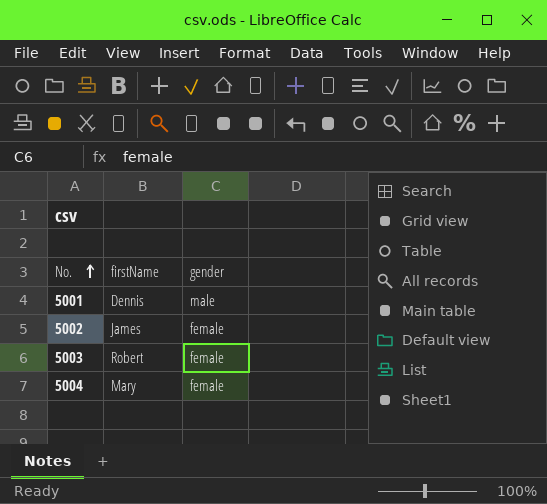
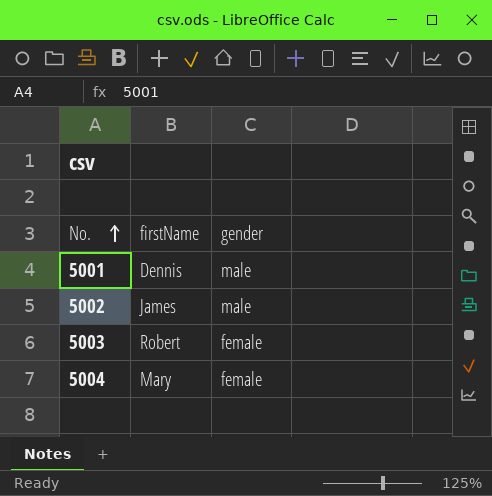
5002 | gender: female -> male

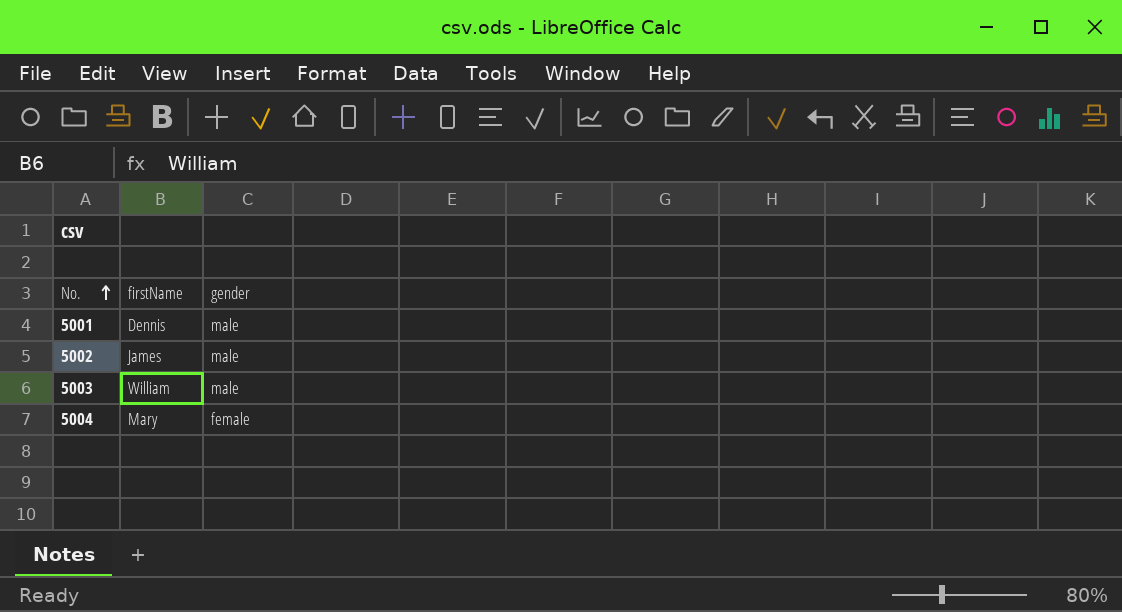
5003 | firstName: Robert -> William
5003 | gender: female -> male

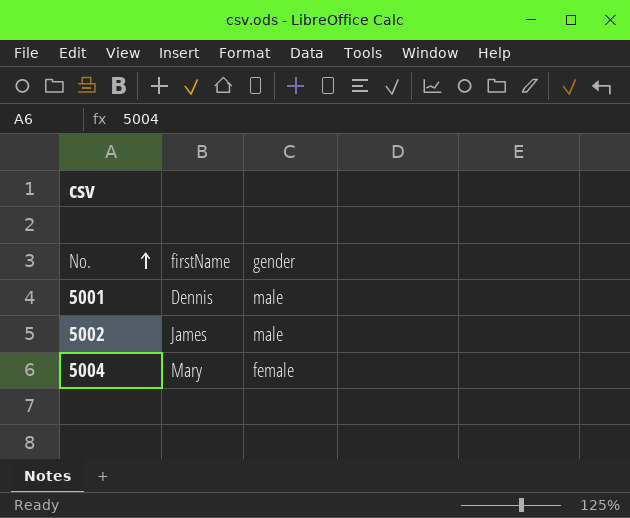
row 5003: William | male -> none

